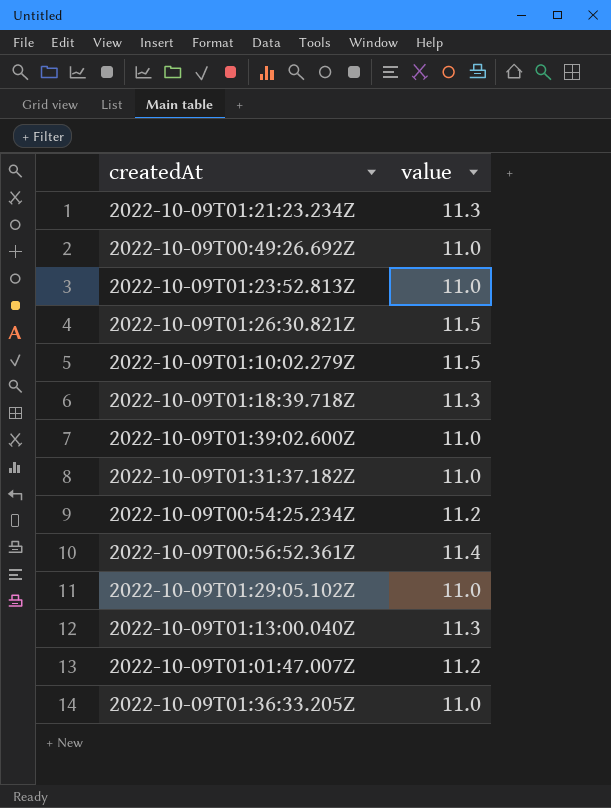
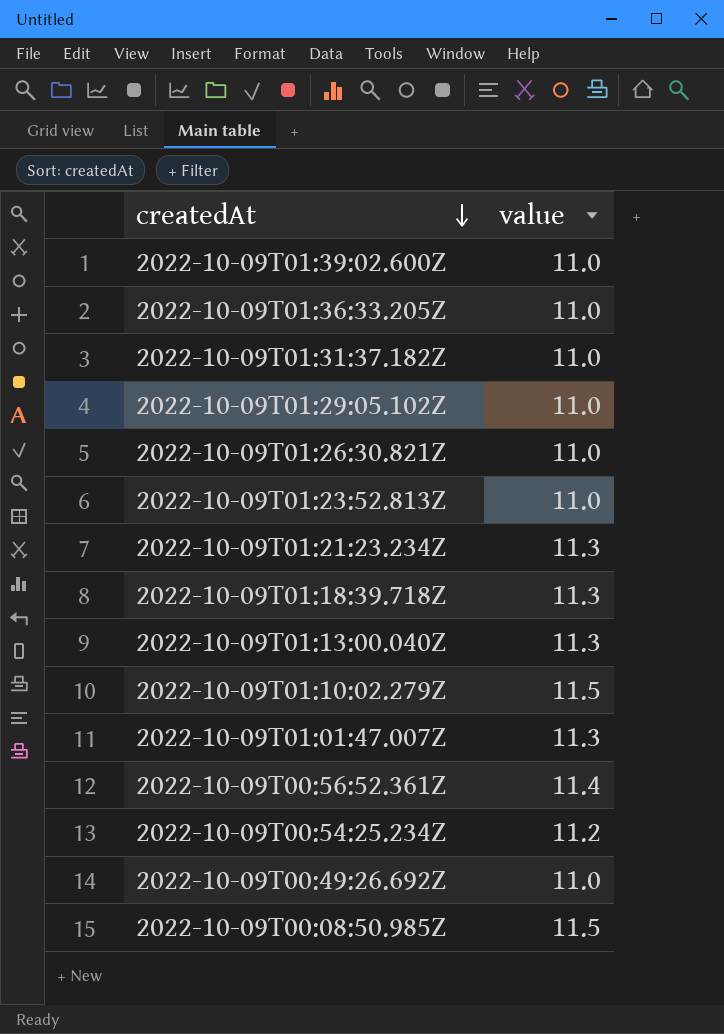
row order: none -> createdAt descending
2022-10-09T01:26:30.821Z | value: 11.5 -> 11.0
2022-10-09T01:01:47.007Z | value: 11.2 -> 11.3
row 2022-10-09T00:08:50.985Z: none -> 11.5

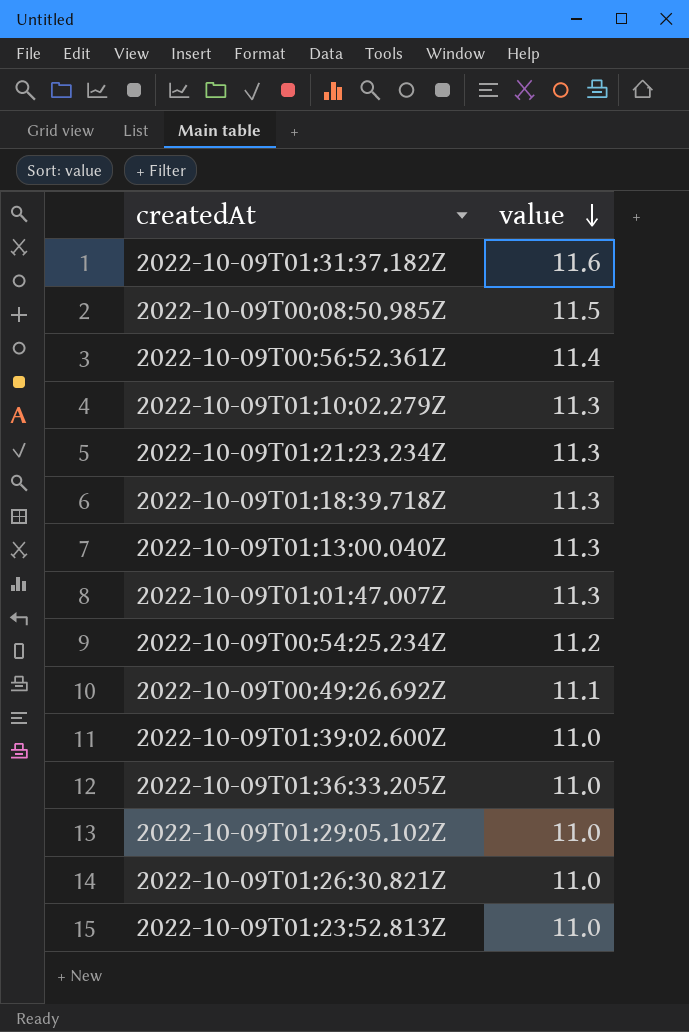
row order: createdAt descending -> value descending
2022-10-09T01:31:37.182Z | value: 11.0 -> 11.6
2022-10-09T01:10:02.279Z | value: 11.5 -> 11.3
2022-10-09T00:49:26.692Z | value: 11.0 -> 11.1

